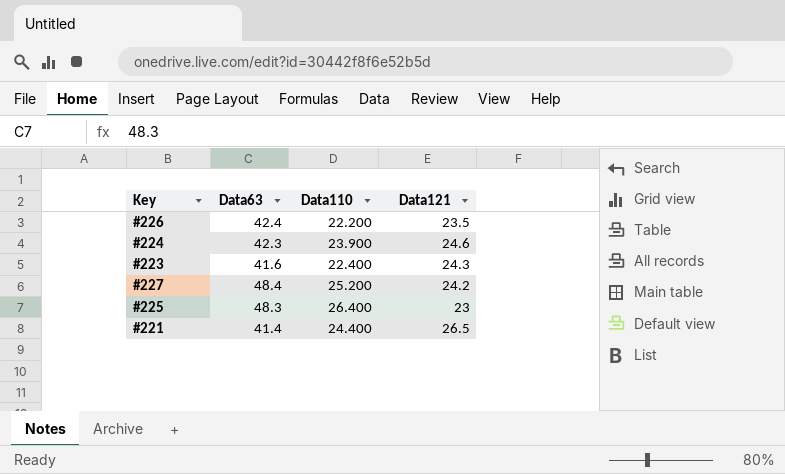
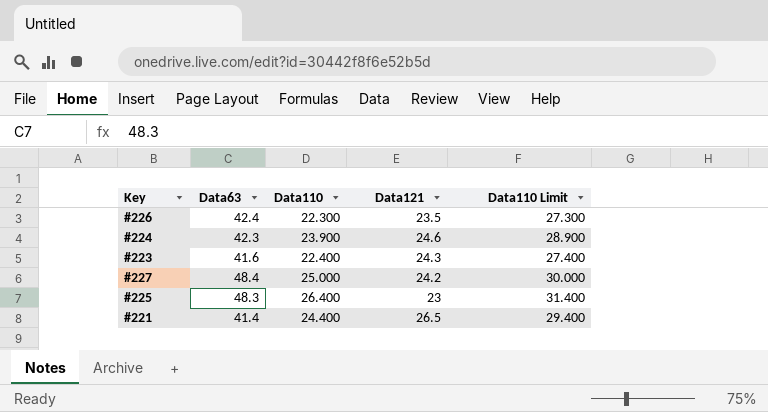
column Data110 Limit | formula: none -> [Data110] + 5
#226 | Data110: 22.200 -> 22.300
#227 | Data110: 25.200 -> 25.000

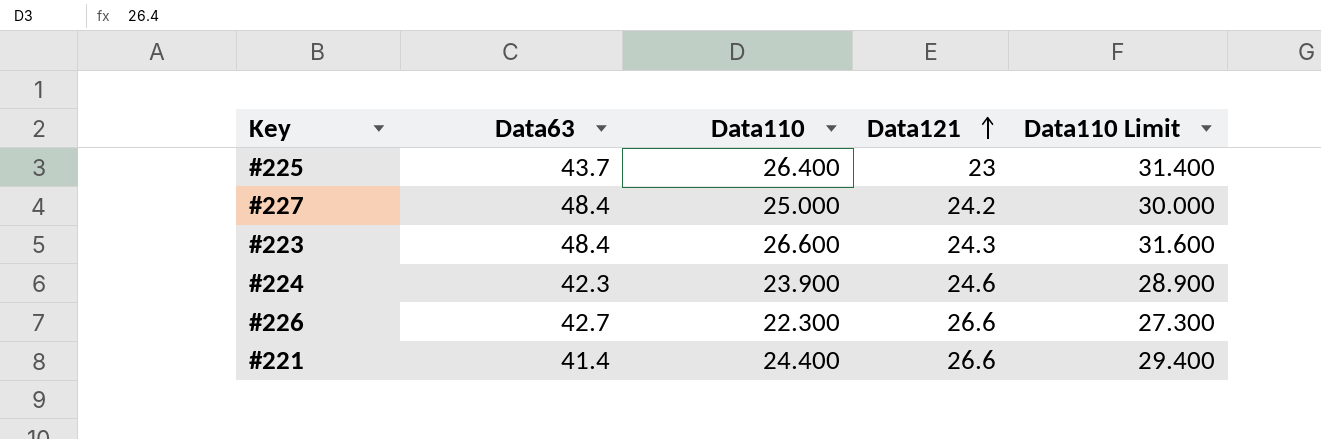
row order: none -> Data121 ascending
#225 | Data63: 48.3 -> 43.7
#223 | Data63: 41.6 -> 48.4
#223 | Data110: 22.400 -> 26.600
#223 | Data110 Limit: 27.400 -> 31.600
#226 | Data63: 42.4 -> 42.7
#226 | Data121: 23.5 -> 26.6
#221 | Data121: 26.5 -> 26.6

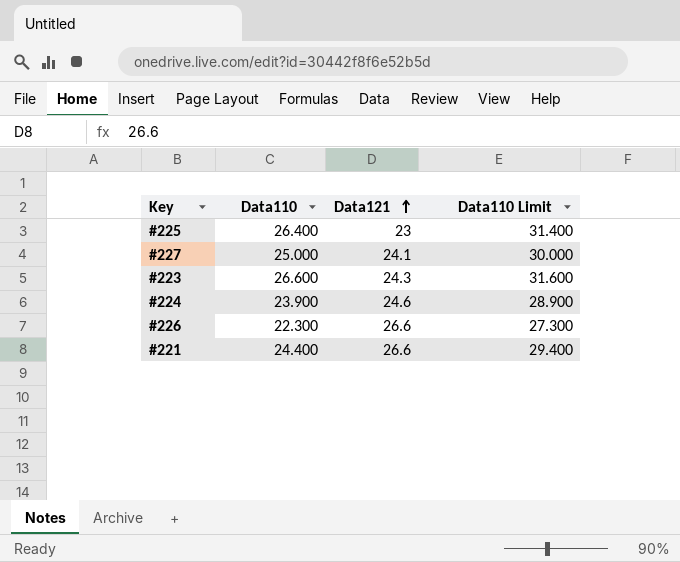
column Data63 | position: 2 -> none
#227 | Data121: 24.2 -> 24.1

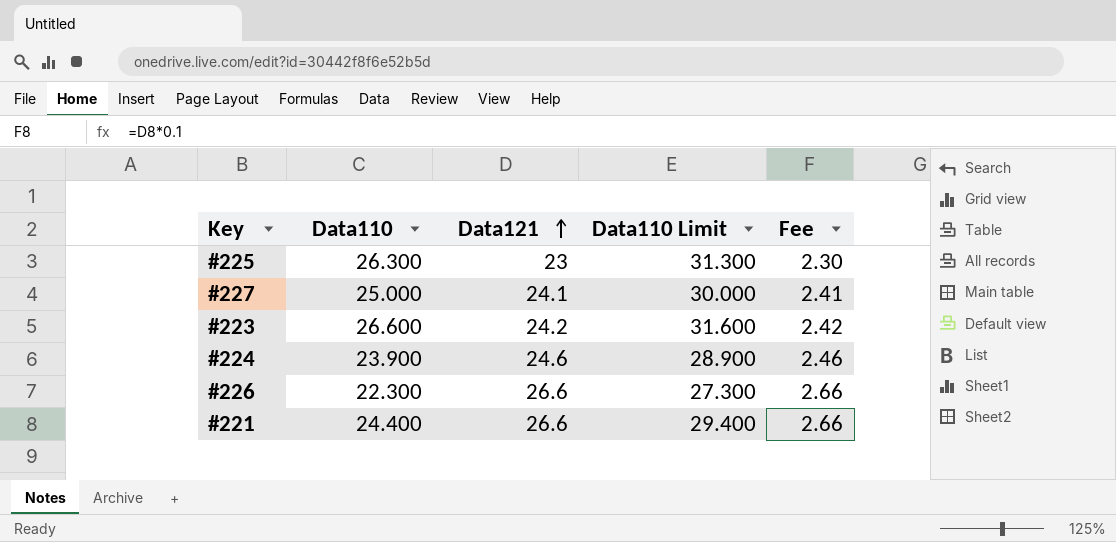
column Fee | formula: none -> [Data121] * 0.1
#225 | Data110: 26.400 -> 26.300
#225 | Data110 Limit: 31.400 -> 31.300
#223 | Data121: 24.3 -> 24.2

